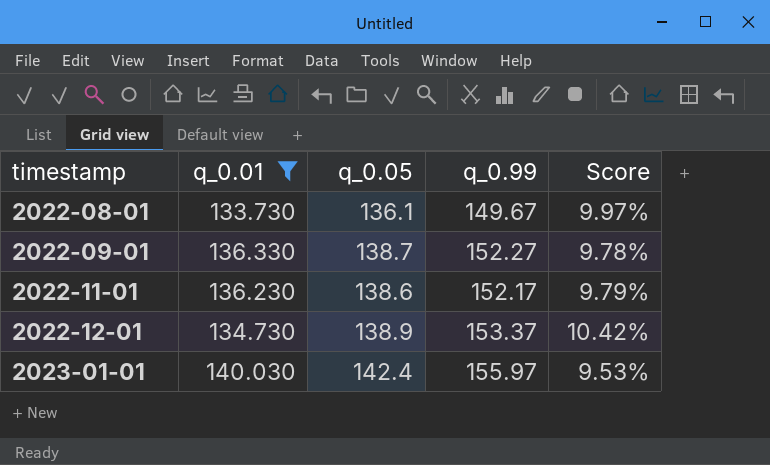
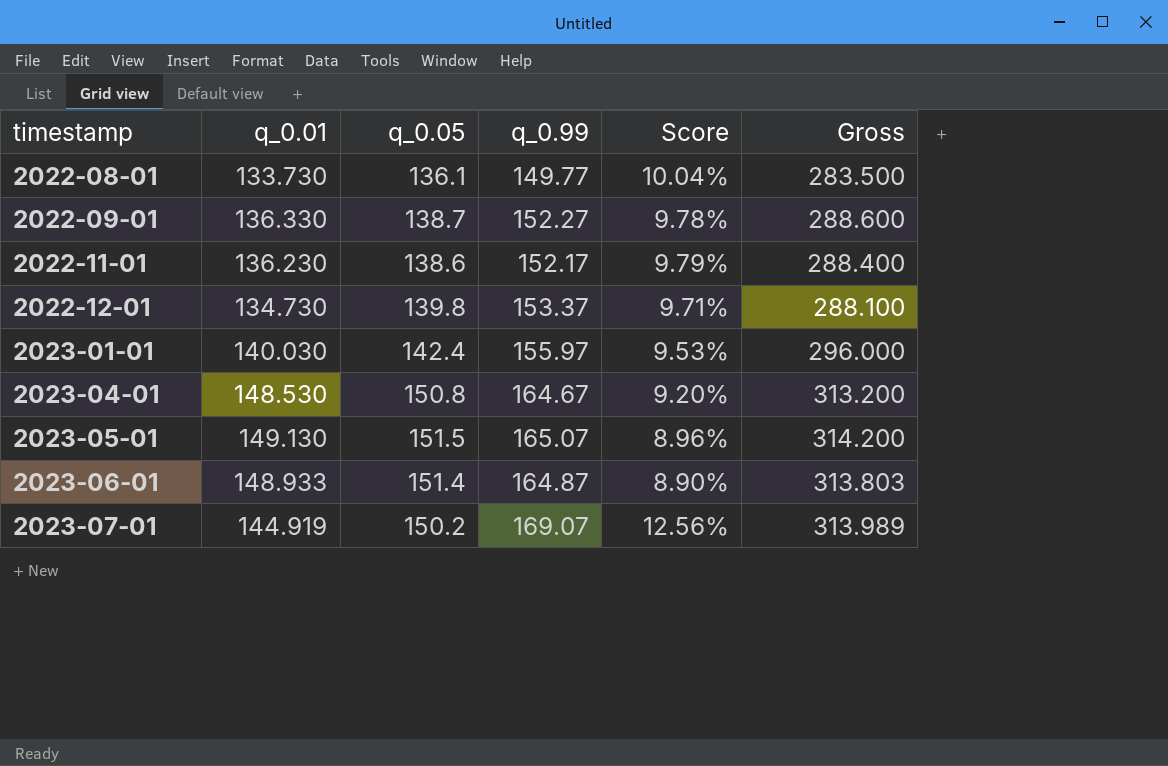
filter: q_0.01 <= 140.030 -> none
column Gross | formula: none -> [q_0.01] + [q_0.99]
2022-08-01 | q_0.99: 149.67 -> 149.77
2022-08-01 | Score: 9.97% -> 10.04%
2022-12-01 | q_0.05: 138.9 -> 139.8
2022-12-01 | Score: 10.42% -> 9.71%

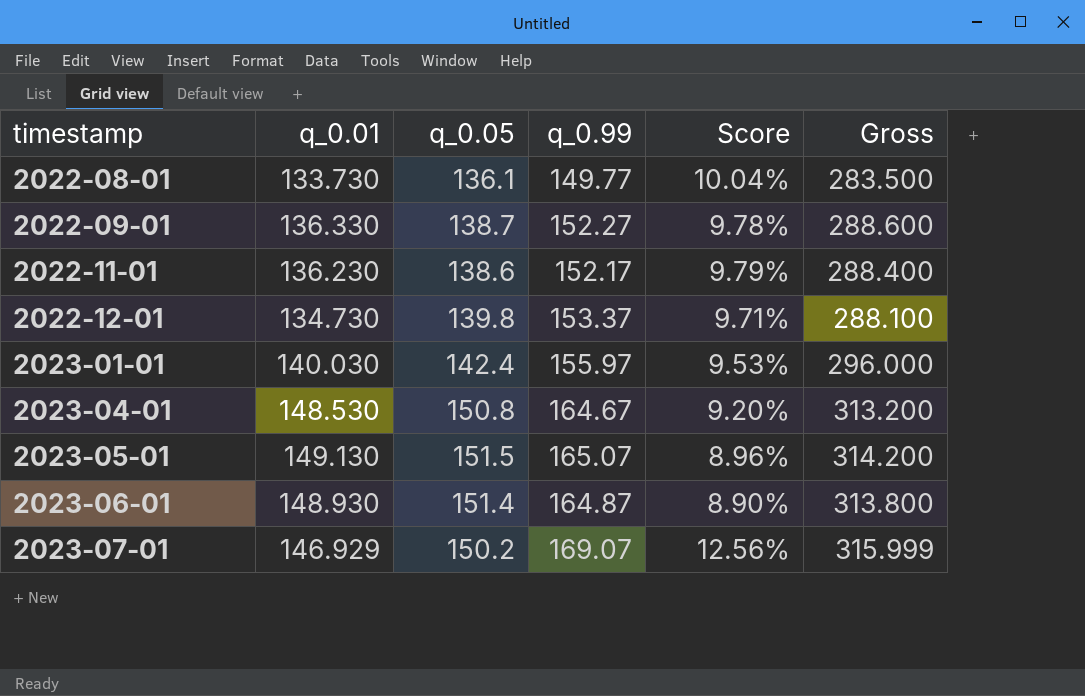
2023-06-01 | q_0.01: 148.933 -> 148.930
2023-06-01 | Gross: 313.803 -> 313.800
2023-07-01 | q_0.01: 144.919 -> 146.929
2023-07-01 | Gross: 313.989 -> 315.999

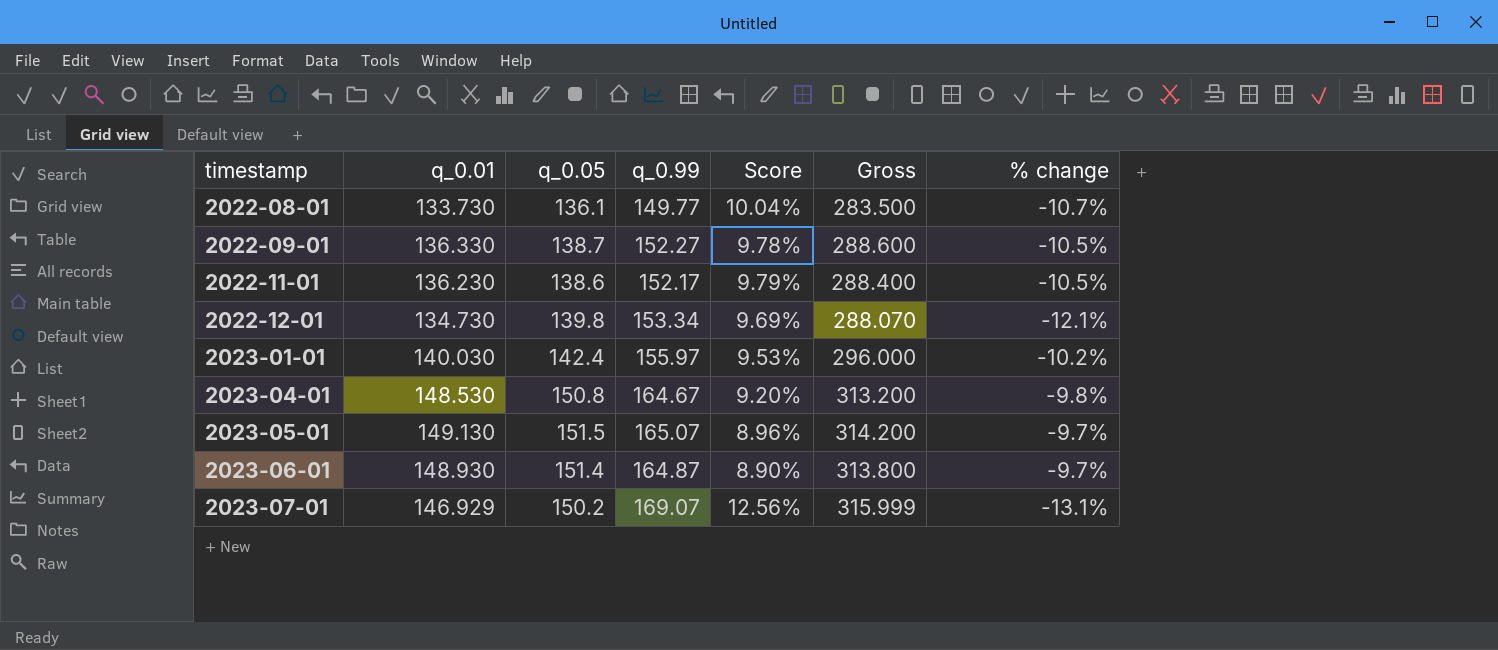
column % change | formula: none -> ([q_0.01] - [q_0.99]) / [q_0.99]
2022-12-01 | q_0.99: 153.37 -> 153.34
2022-12-01 | Score: 9.71% -> 9.69%
2022-12-01 | Gross: 288.100 -> 288.070

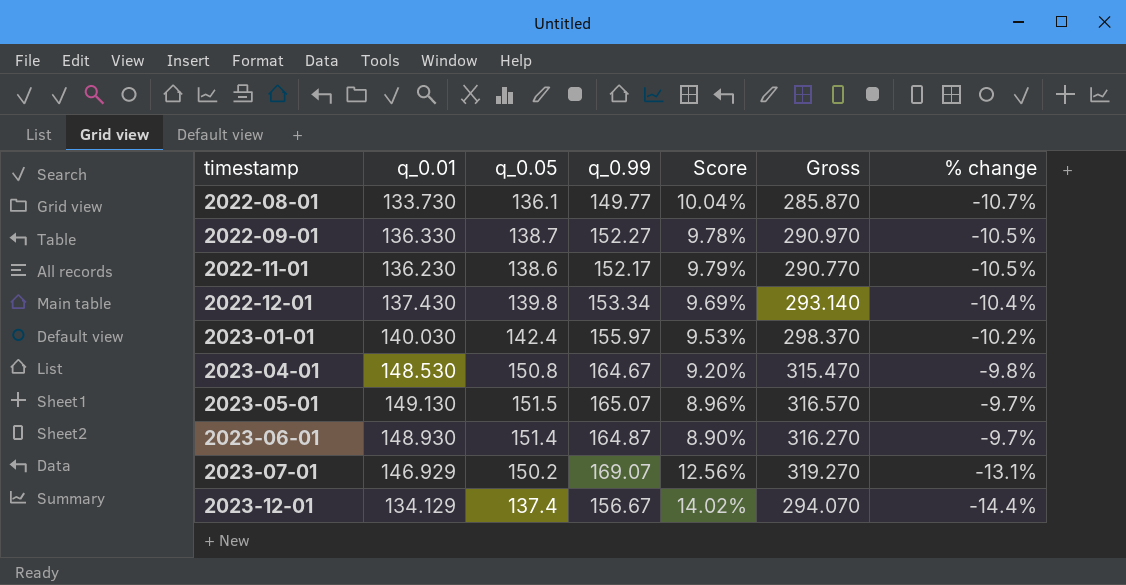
column Gross | formula: [q_0.01] + [q_0.99] -> [q_0.05] + [q_0.99]
2022-12-01 | q_0.01: 134.730 -> 137.430
2022-12-01 | % change: -12.1% -> -10.4%
row 2023-12-01: none -> 134.129 | 137.4 | 156.67 | 14.02% | 294.070 | -14.4%

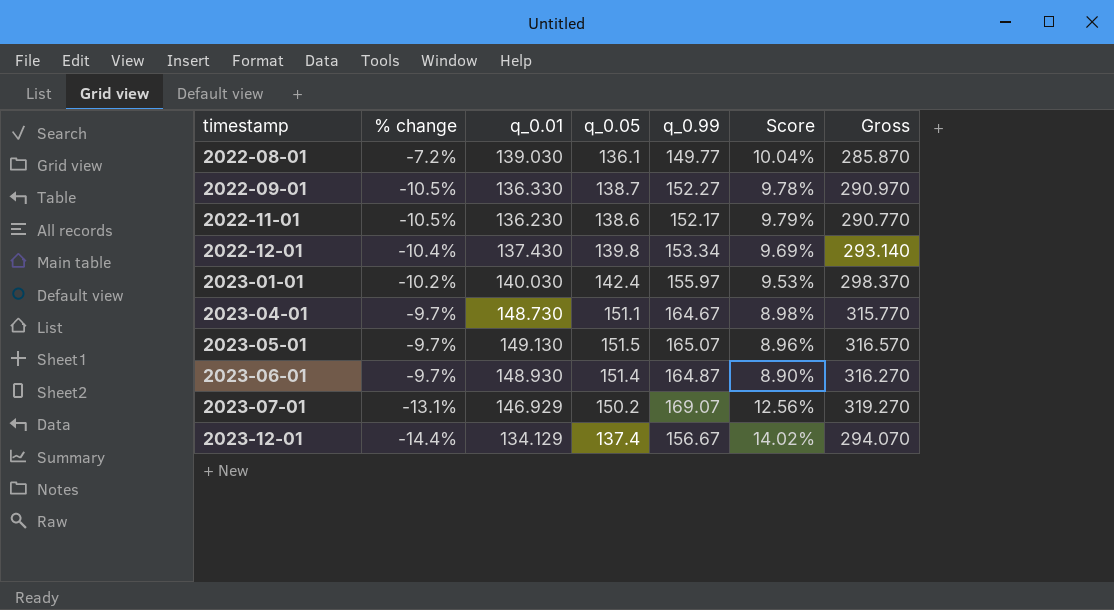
column % change | position: 7 -> 2
2022-08-01 | % change: -10.7% -> -7.2%
2022-08-01 | q_0.01: 133.730 -> 139.030
2023-04-01 | % change: -9.8% -> -9.7%
2023-04-01 | q_0.01: 148.530 -> 148.730
2023-04-01 | q_0.05: 150.8 -> 151.1
2023-04-01 | Score: 9.20% -> 8.98%
2023-04-01 | Gross: 315.470 -> 315.770

